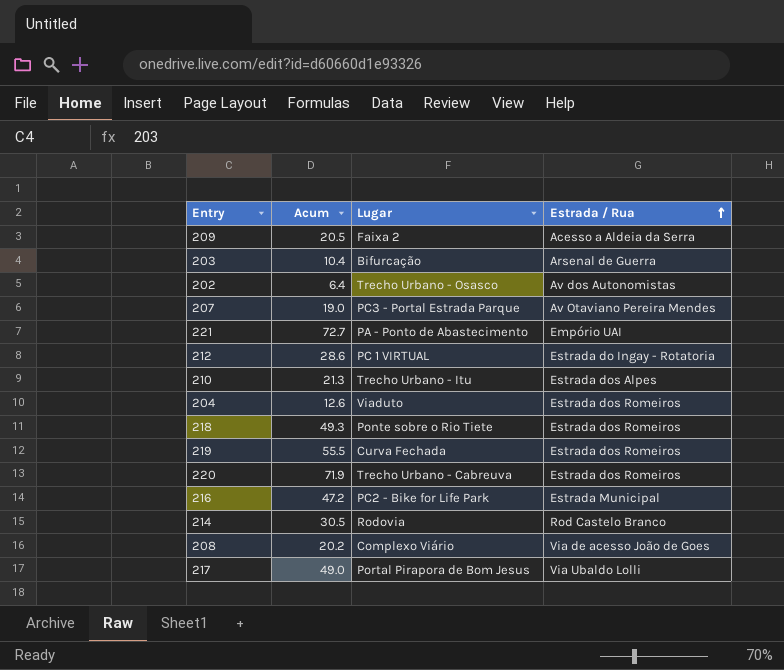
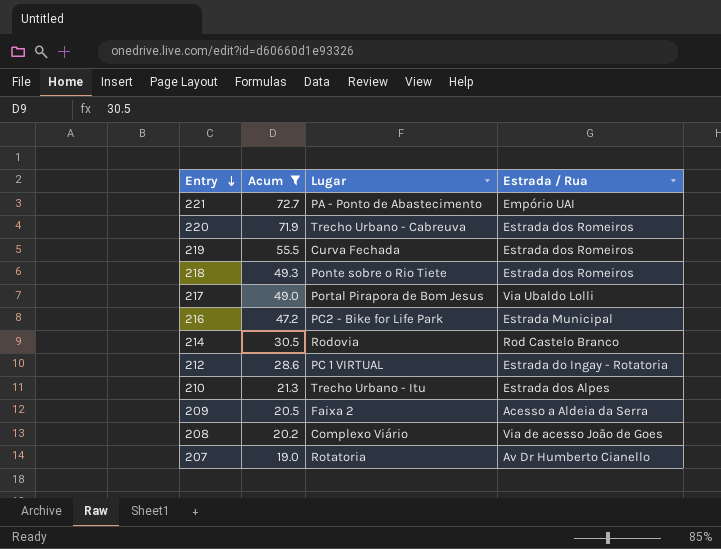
filter: none -> Acum >= 19.0
row order: Estrada / Rua ascending -> Entry descending
207 | Lugar: PC3 - Portal Estrada Parque -> Rotatoria
207 | Estrada / Rua: Av Otaviano Pereira Mendes -> Av Dr Humberto Cianello

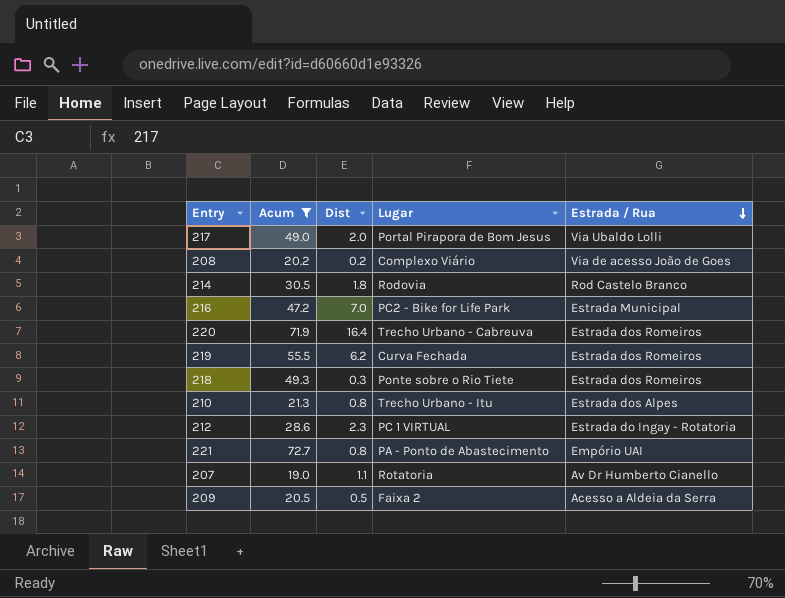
row order: Entry descending -> Estrada / Rua descending
column Dist | position: none -> 3

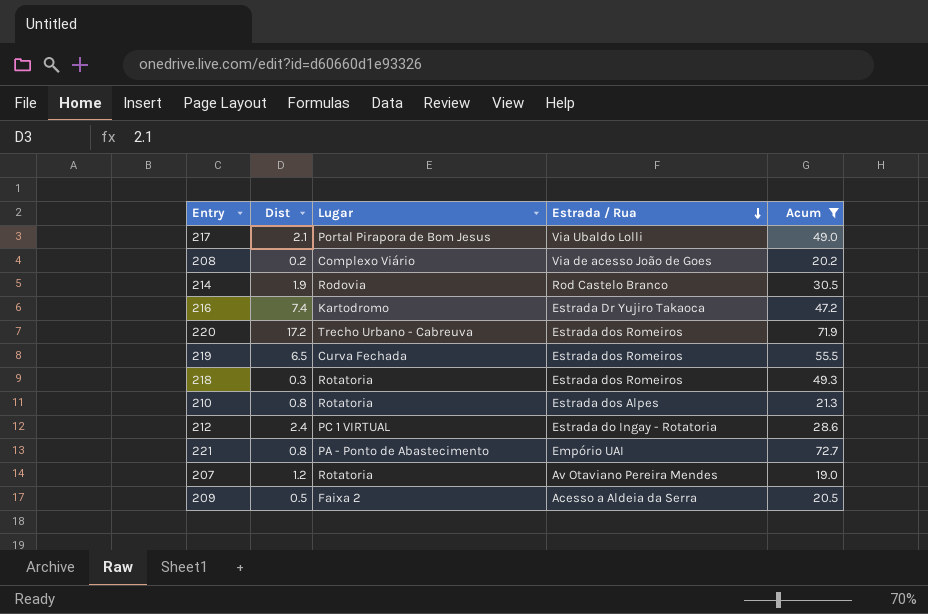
column Acum | position: 2 -> 5
217 | Dist: 2.0 -> 2.1
214 | Dist: 1.8 -> 1.9
216 | Dist: 7.0 -> 7.4
216 | Lugar: PC2 - Bike for Life Park -> Kartodromo
216 | Estrada / Rua: Estrada Municipal -> Estrada Dr Yujiro Takaoca
220 | Dist: 16.4 -> 17.2
219 | Dist: 6.2 -> 6.5
218 | Lugar: Ponte sobre o Rio Tiete -> Rotatoria
210 | Lugar: Trecho Urbano - Itu -> Rotatoria
212 | Dist: 2.3 -> 2.4
207 | Dist: 1.1 -> 1.2
207 | Estrada / Rua: Av Dr Humberto Cianello -> Av Otaviano Pereira Mendes

